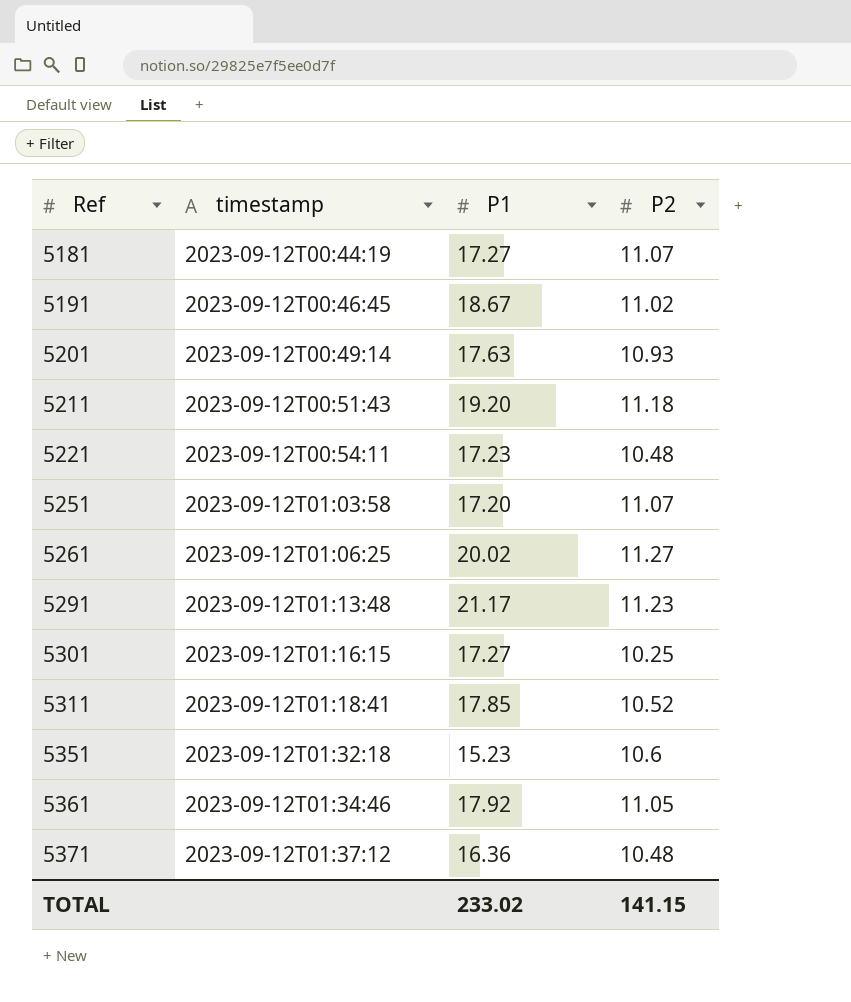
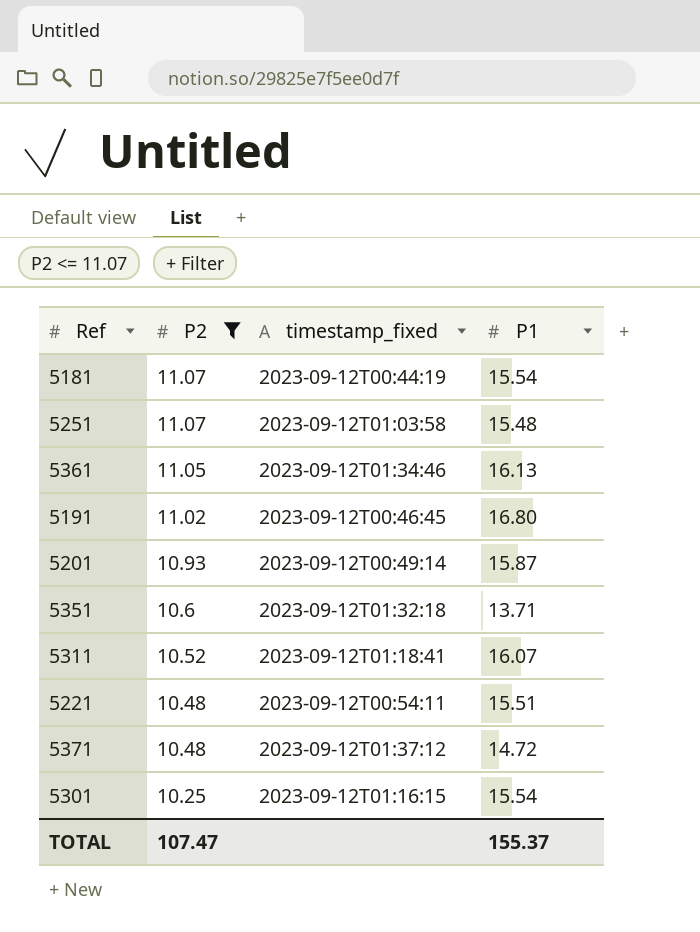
filter: none -> P2 <= 11.07
row order: Ref ascending -> P2 descending
column P2 | position: 4 -> 2
column name: timestamp -> timestamp_fixed
5181 | P1: 17.27 -> 15.54
5251 | P1: 17.20 -> 15.48
5361 | P1: 17.92 -> 16.13
5191 | P1: 18.67 -> 16.80
5201 | P1: 17.63 -> 15.87
5351 | P1: 15.23 -> 13.71
5311 | P1: 17.85 -> 16.07
5221 | P1: 17.23 -> 15.51
5371 | P1: 16.36 -> 14.72
5301 | P1: 17.27 -> 15.54
TOTAL | P2: 141.15 -> 107.47
TOTAL | P1: 233.02 -> 155.37

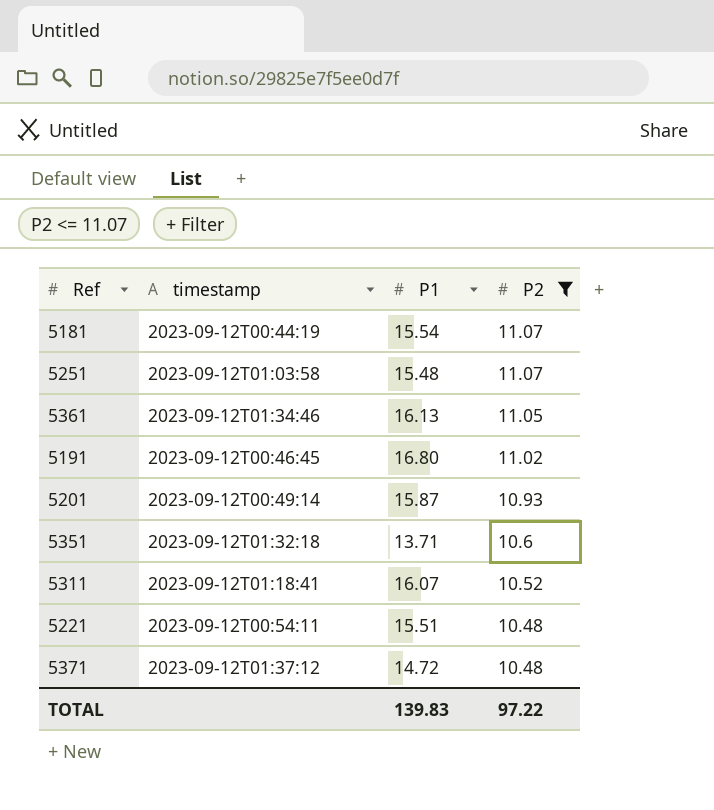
column name: timestamp_fixed -> timestamp
column P2 | position: 2 -> 4
row 5301: 10.25 | 2023-09-12T01:16:15 | 15.54 -> none
TOTAL | P1: 155.37 -> 139.83
TOTAL | P2: 107.47 -> 97.22

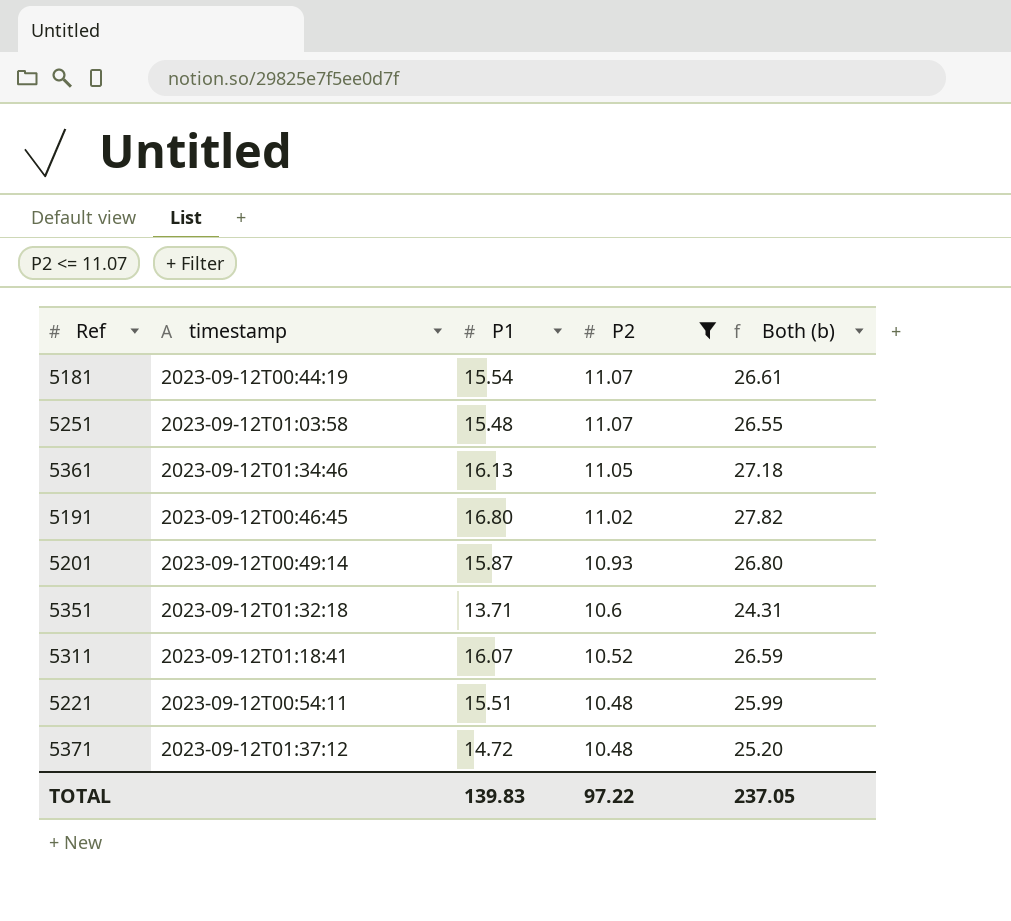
column Both (b) | formula: none -> [P1] + [P2]

